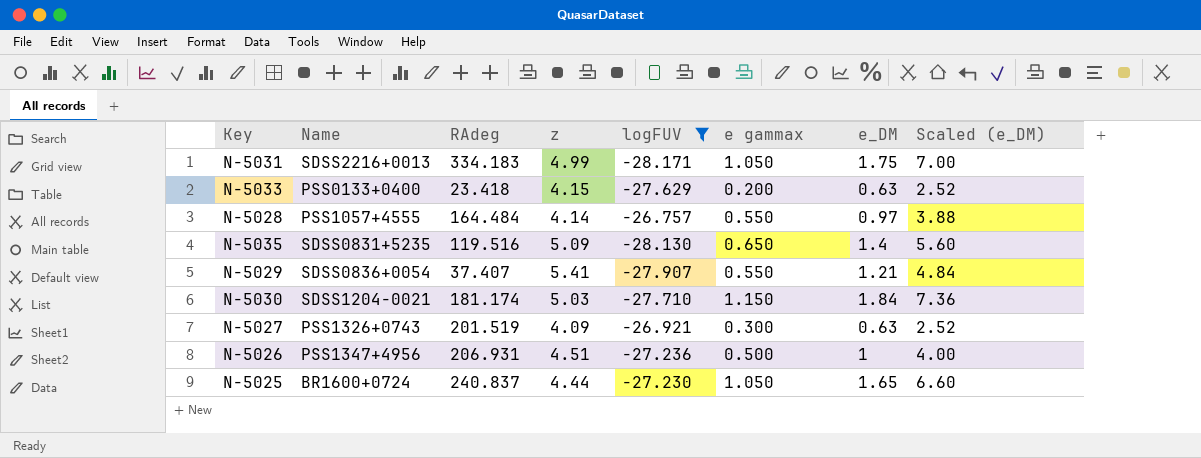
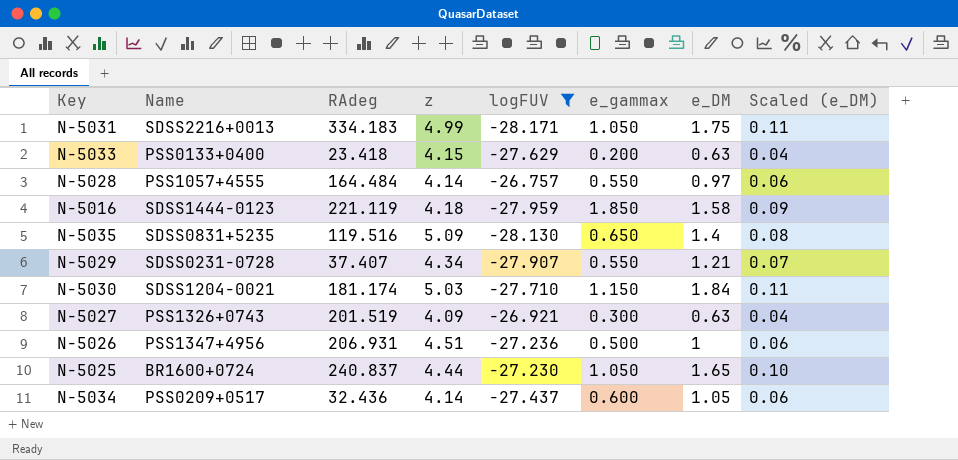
column name: e gammax -> e_gammax
column Scaled (e_DM) | formula: [e_DM] * 4 -> [e_DM] * 0.06
row N-5016: none -> SDSS1444-0123 | 221.119 | 4.18 | -27.959 | 1.850 | 1.58 | 0.09
N-5029 | Name: SDSS0836+0054 -> SDSS0231-0728
N-5029 | z: 5.41 -> 4.34
row N-5034: none -> PSS0209+0517 | 32.436 | 4.14 | -27.437 | 0.600 | 1.05 | 0.06

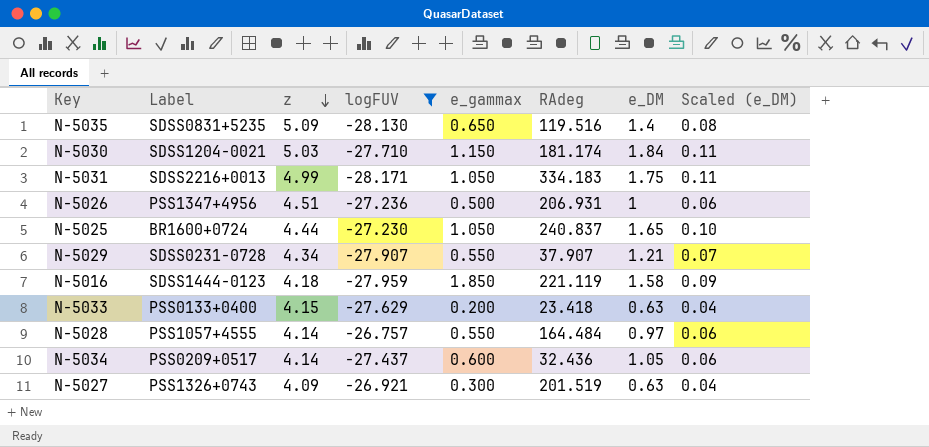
row order: none -> z descending
column name: Name -> Label
column RAdeg | position: 3 -> 6
N-5029 | RAdeg: 37.407 -> 37.907

